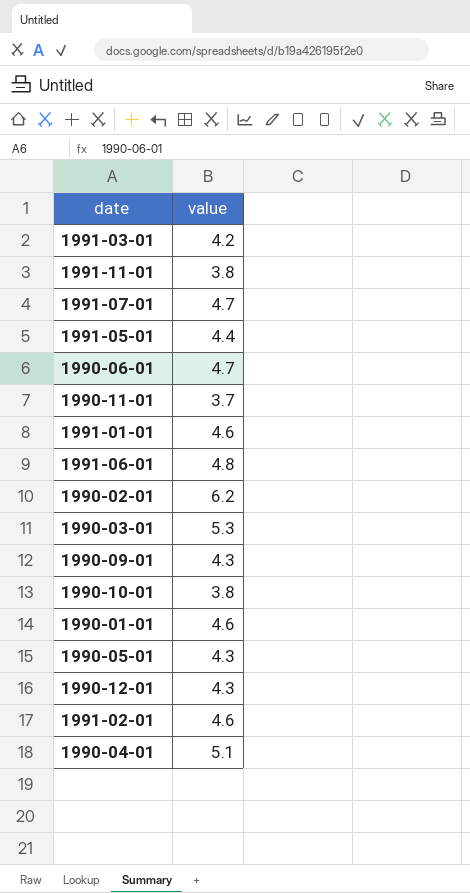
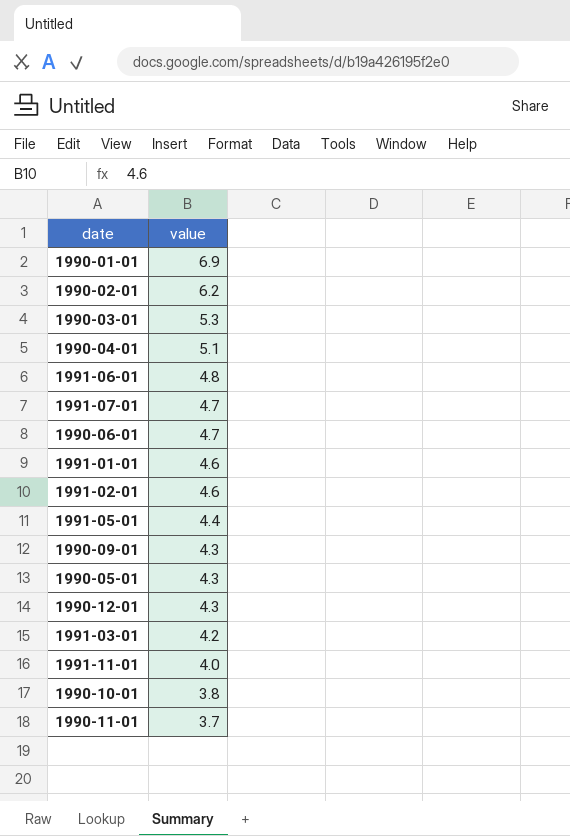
row order: none -> value descending
1990-01-01 | value: 4.6 -> 6.9
1991-11-01 | value: 3.8 -> 4.0

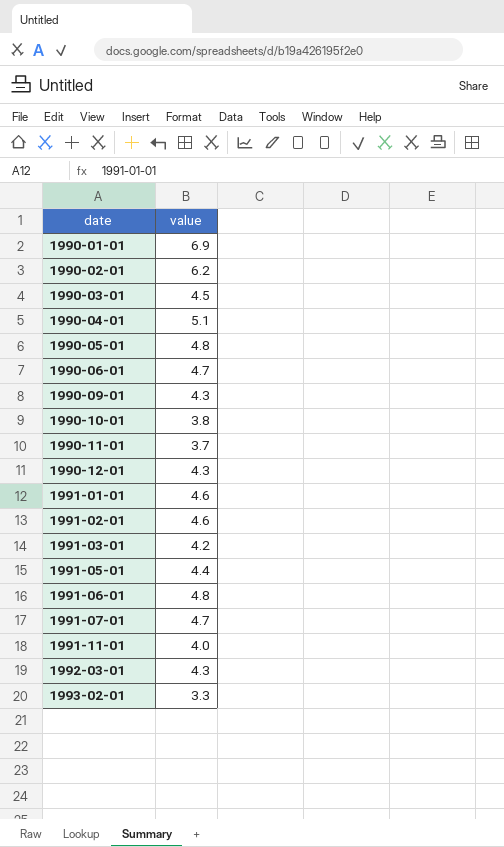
row order: value descending -> date ascending
1990-03-01 | value: 5.3 -> 4.5
1990-05-01 | value: 4.3 -> 4.8
row 1992-03-01: none -> 4.3
row 1993-02-01: none -> 3.3

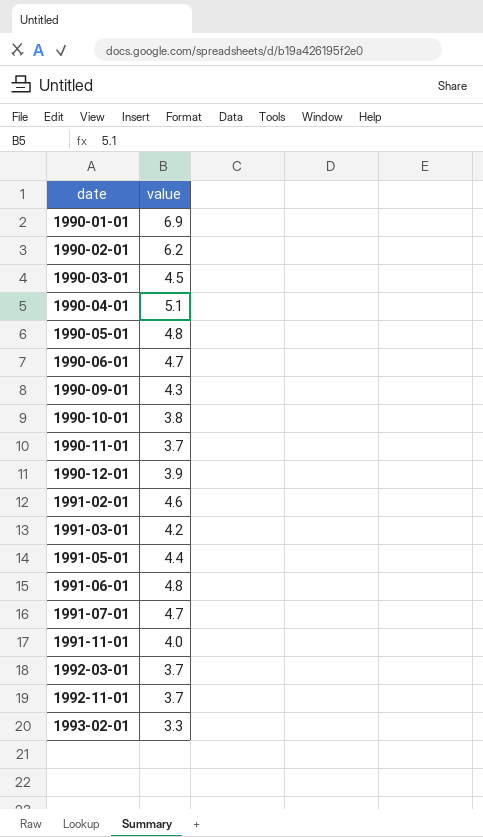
row 1991-01-01: 4.6 -> none
1990-12-01 | value: 4.3 -> 3.9
1992-03-01 | value: 4.3 -> 3.7
row 1992-11-01: none -> 3.7

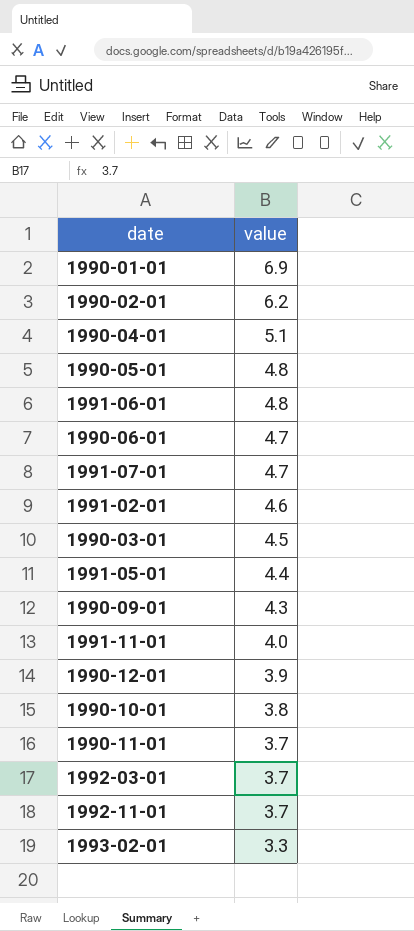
row order: date ascending -> value descending
row 1991-03-01: 4.2 -> none

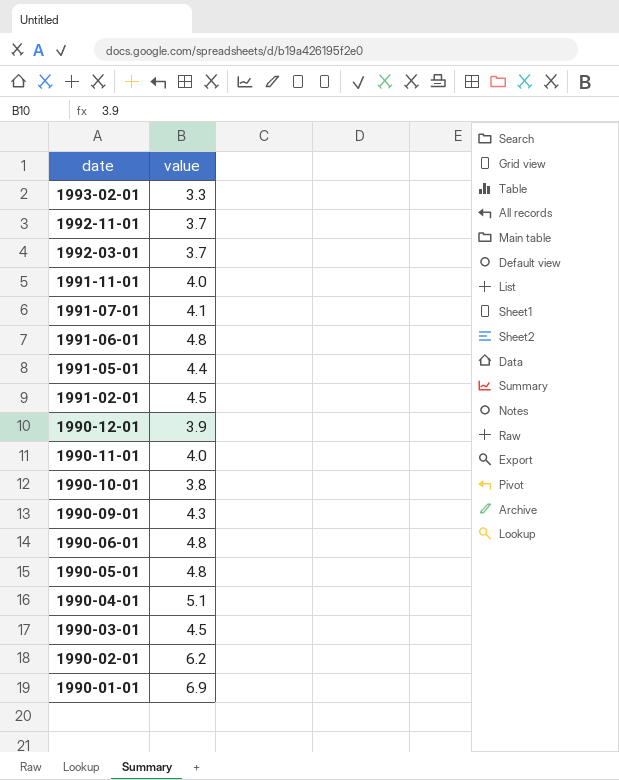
row order: value descending -> date descending
1991-07-01 | value: 4.7 -> 4.1
1991-02-01 | value: 4.6 -> 4.5
1990-11-01 | value: 3.7 -> 4.0
1990-06-01 | value: 4.7 -> 4.8

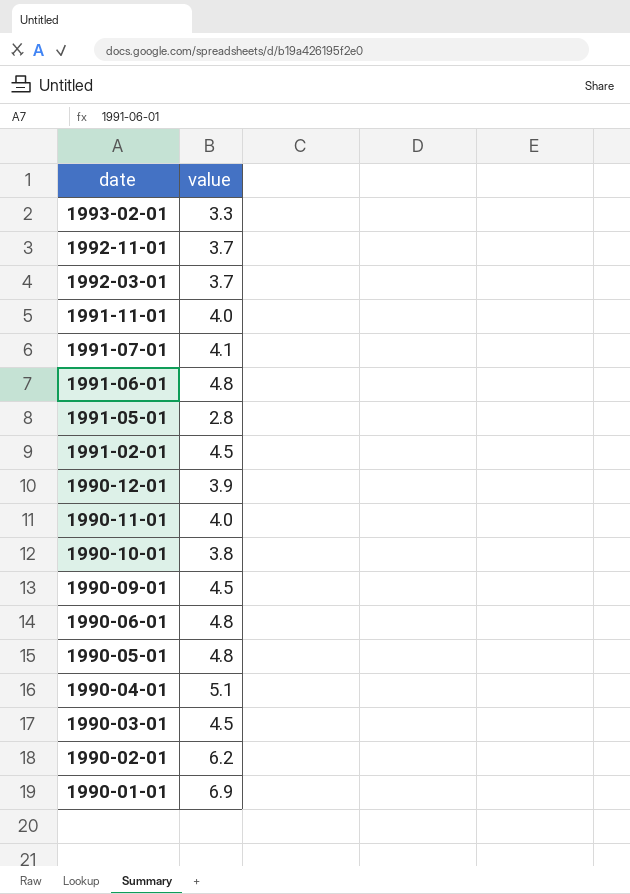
1991-05-01 | value: 4.4 -> 2.8
1990-09-01 | value: 4.3 -> 4.5

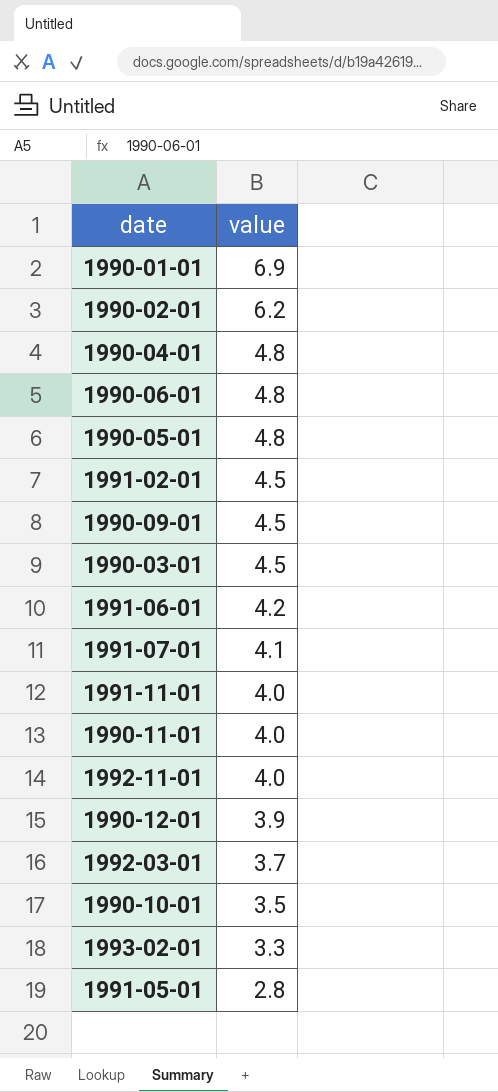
row order: date descending -> value descending
1990-04-01 | value: 5.1 -> 4.8
1991-06-01 | value: 4.8 -> 4.2
1992-11-01 | value: 3.7 -> 4.0
1990-10-01 | value: 3.8 -> 3.5

